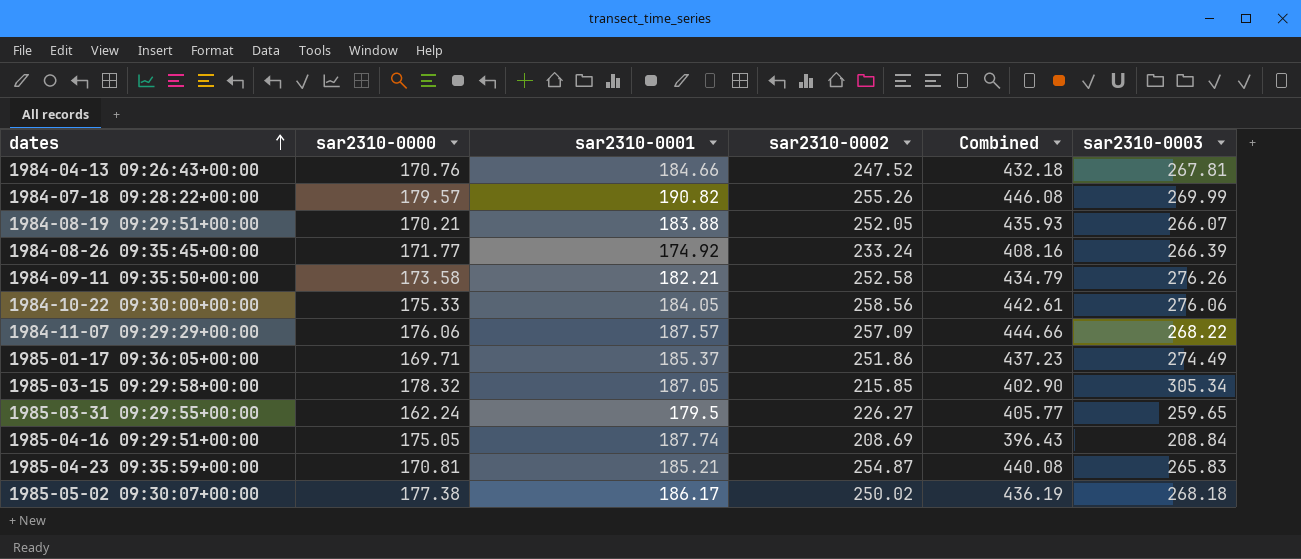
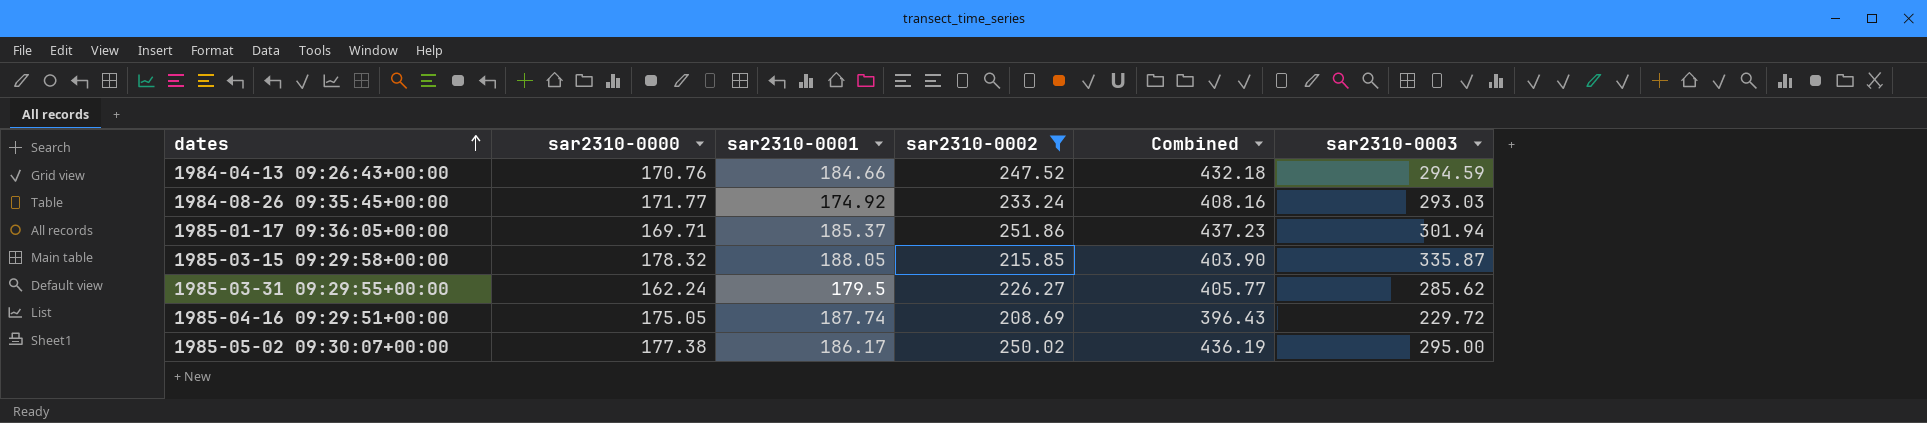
filter: none -> sar2310-0002 <= 251.86
1984-04-13 09:26:43+00:00 | sar2310-0003: 267.81 -> 294.59
1984-08-26 09:35:45+00:00 | sar2310-0003: 266.39 -> 293.03
1985-01-17 09:36:05+00:00 | sar2310-0003: 274.49 -> 301.94
1985-03-15 09:29:58+00:00 | sar2310-0001: 187.05 -> 188.05
1985-03-15 09:29:58+00:00 | Combined: 402.90 -> 403.90
1985-03-15 09:29:58+00:00 | sar2310-0003: 305.34 -> 335.87
1985-03-31 09:29:55+00:00 | sar2310-0003: 259.65 -> 285.62
1985-04-16 09:29:51+00:00 | sar2310-0003: 208.84 -> 229.72
1985-05-02 09:30:07+00:00 | sar2310-0003: 268.18 -> 295.00

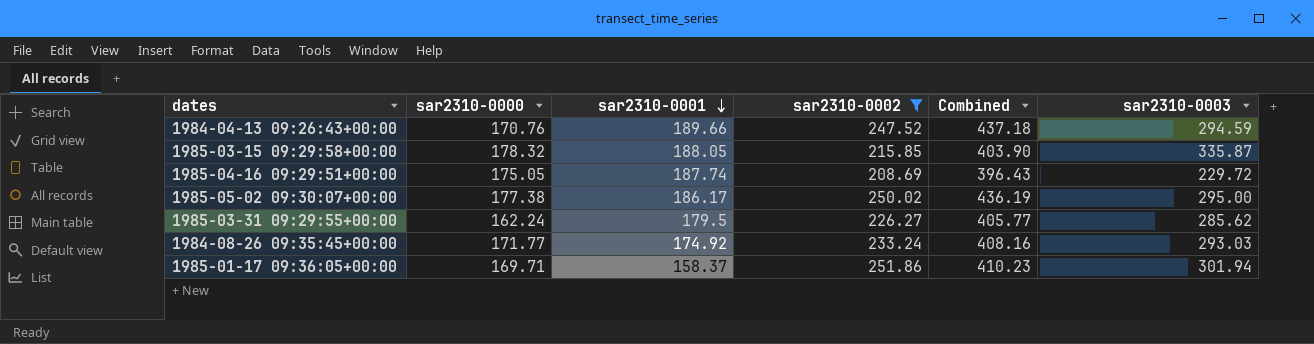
row order: dates ascending -> sar2310-0001 descending
1984-04-13 09:26:43+00:00 | sar2310-0001: 184.66 -> 189.66
1984-04-13 09:26:43+00:00 | Combined: 432.18 -> 437.18
1985-01-17 09:36:05+00:00 | sar2310-0001: 185.37 -> 158.37
1985-01-17 09:36:05+00:00 | Combined: 437.23 -> 410.23

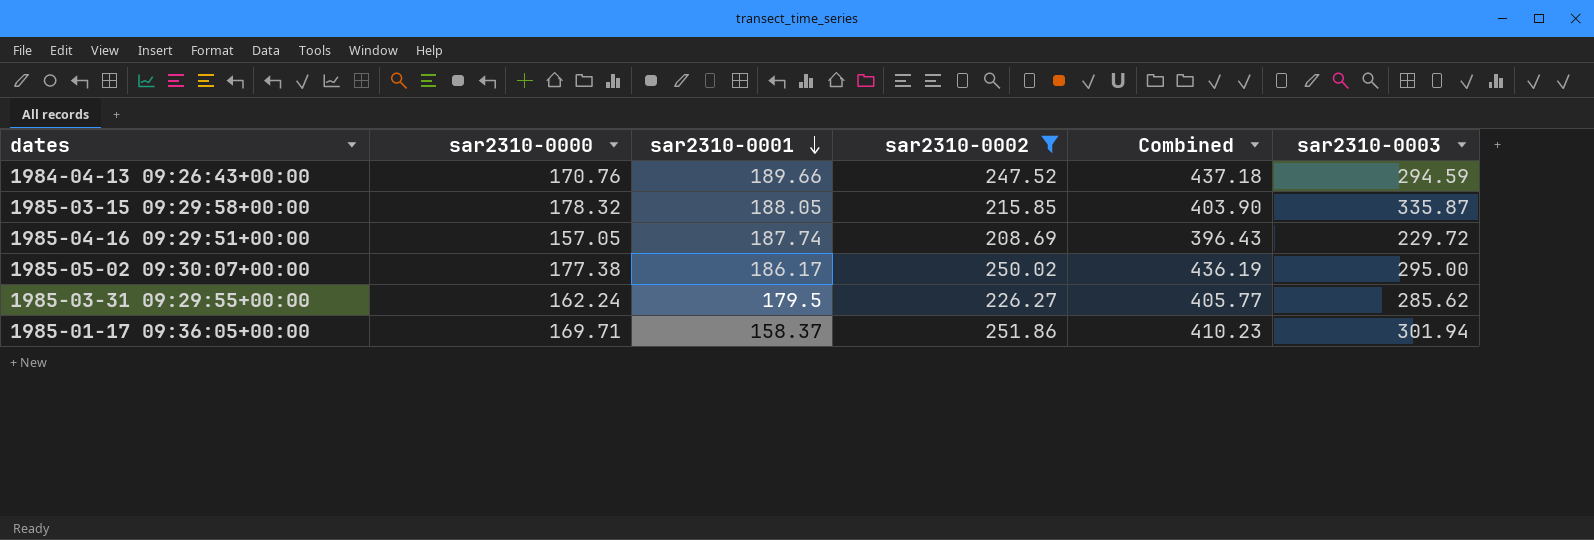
row 1984-08-26 09:35:45+00:00: 171.77 | 174.92 | 233.24 | 408.16 | 293.03 -> none
1985-04-16 09:29:51+00:00 | sar2310-0000: 175.05 -> 157.05

